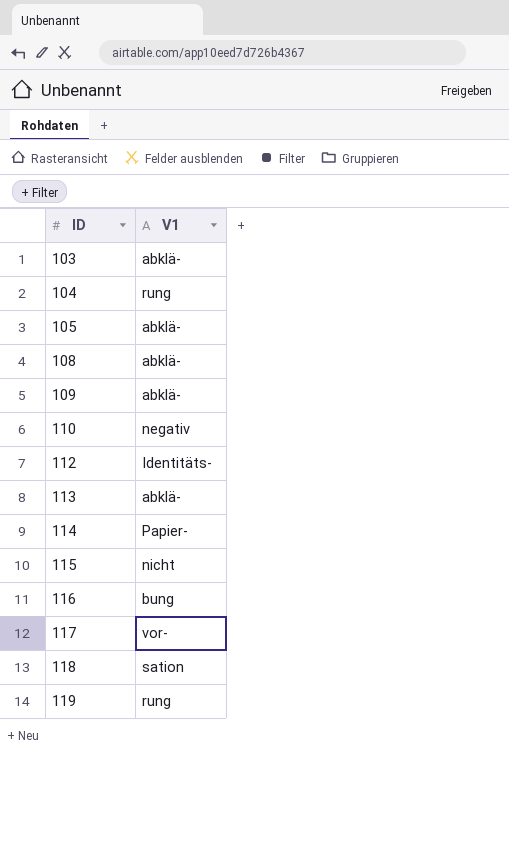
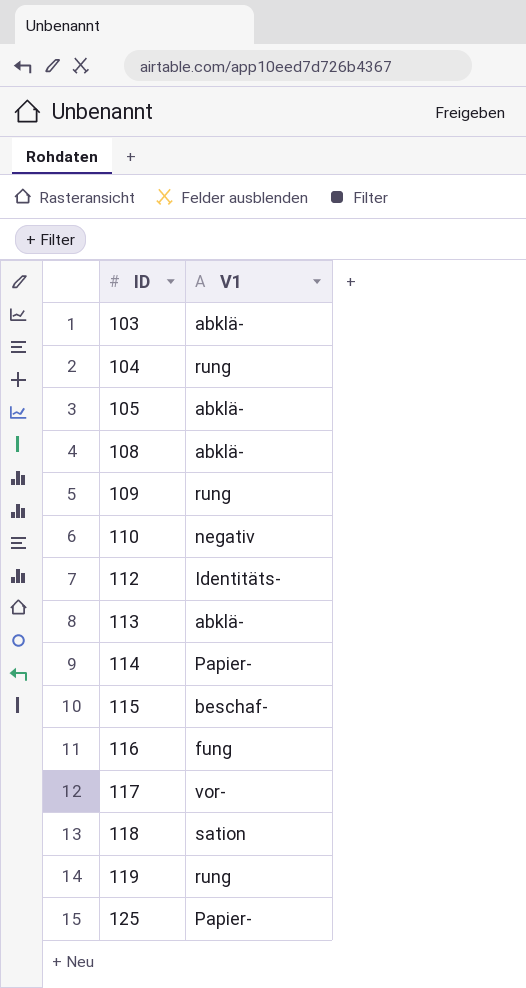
109 | V1: abklä- -> rung
115 | V1: nicht -> beschaf-
116 | V1: bung -> fung
row 125: none -> Papier-

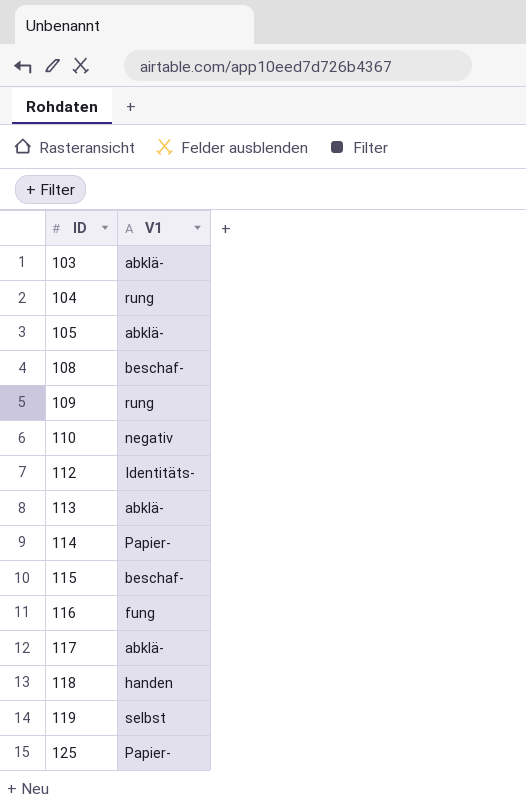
108 | V1: abklä- -> beschaf-
117 | V1: vor- -> abklä-
118 | V1: sation -> handen
119 | V1: rung -> selbst

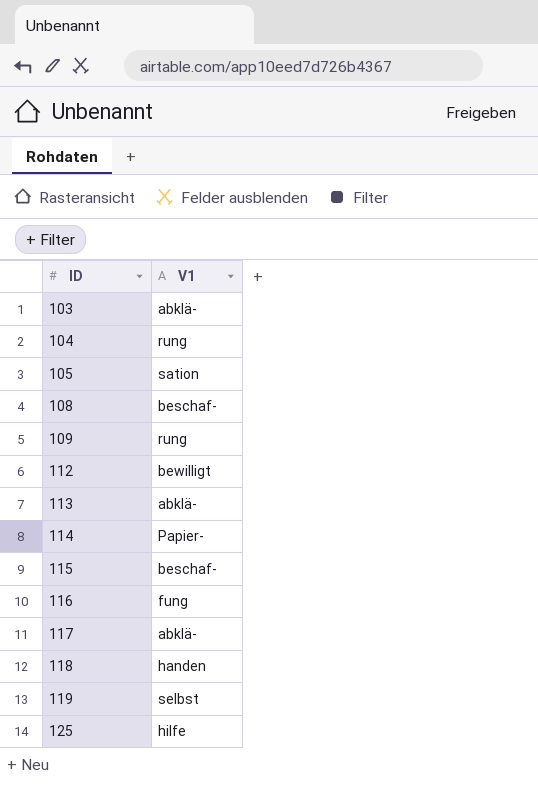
row 110: negativ -> none
105 | V1: abklä- -> sation
112 | V1: Identitäts- -> bewilligt
125 | V1: Papier- -> hilfe

